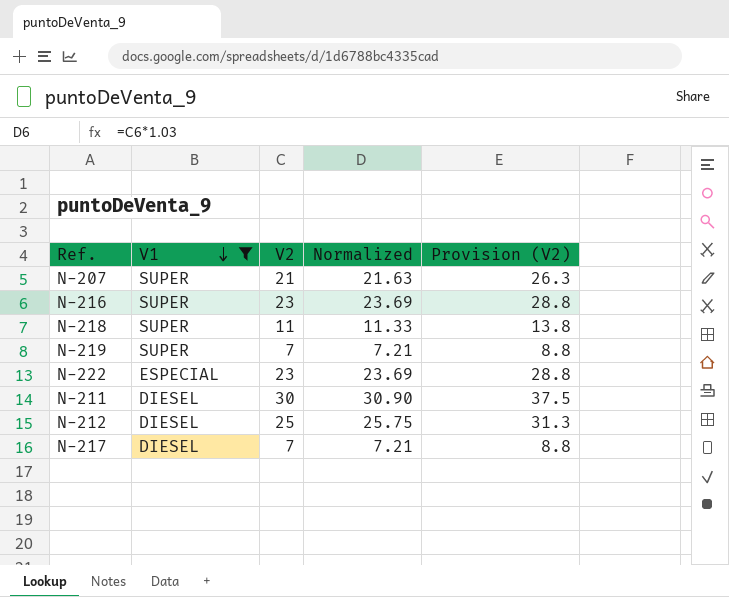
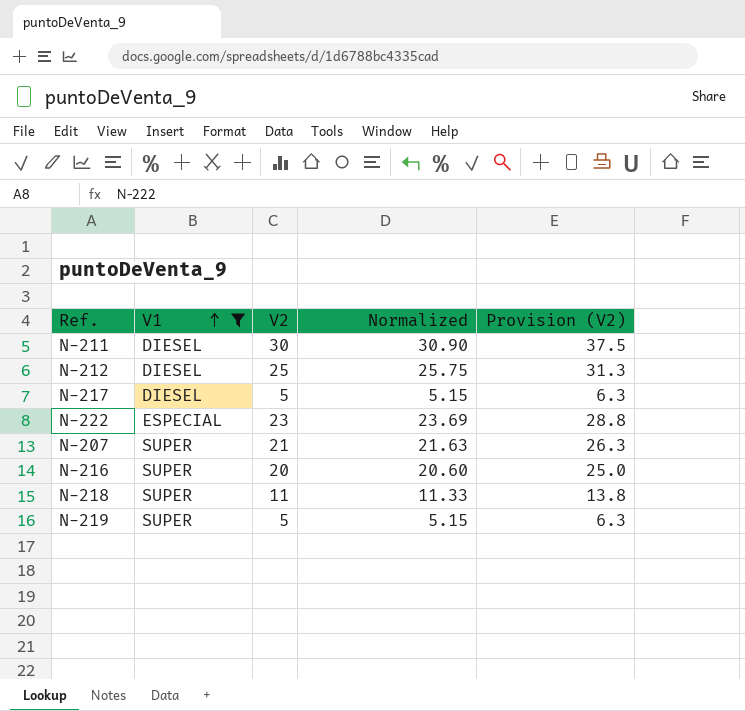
row order: V1 descending -> V1 ascending
N-217 | V2: 7 -> 5
N-217 | Normalized: 7.21 -> 5.15
N-217 | Provision (V2): 8.8 -> 6.3
N-216 | V2: 23 -> 20
N-216 | Normalized: 23.69 -> 20.60
N-216 | Provision (V2): 28.8 -> 25.0
N-219 | V2: 7 -> 5
N-219 | Normalized: 7.21 -> 5.15
N-219 | Provision (V2): 8.8 -> 6.3

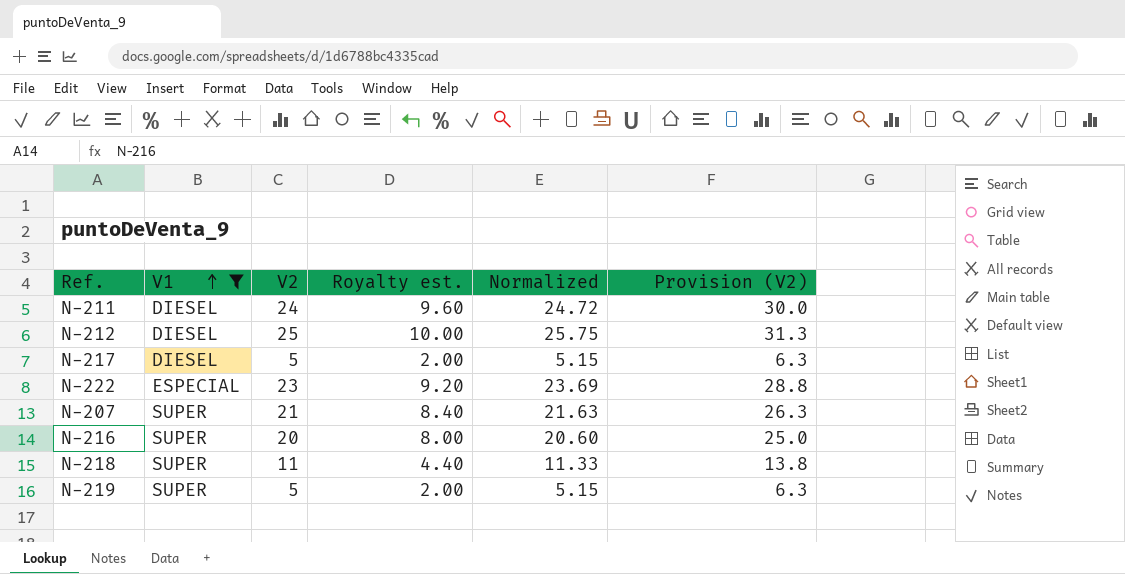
column Royalty est. | formula: none -> [V2] * 0.4
N-211 | V2: 30 -> 24
N-211 | Normalized: 30.90 -> 24.72
N-211 | Provision (V2): 37.5 -> 30.0

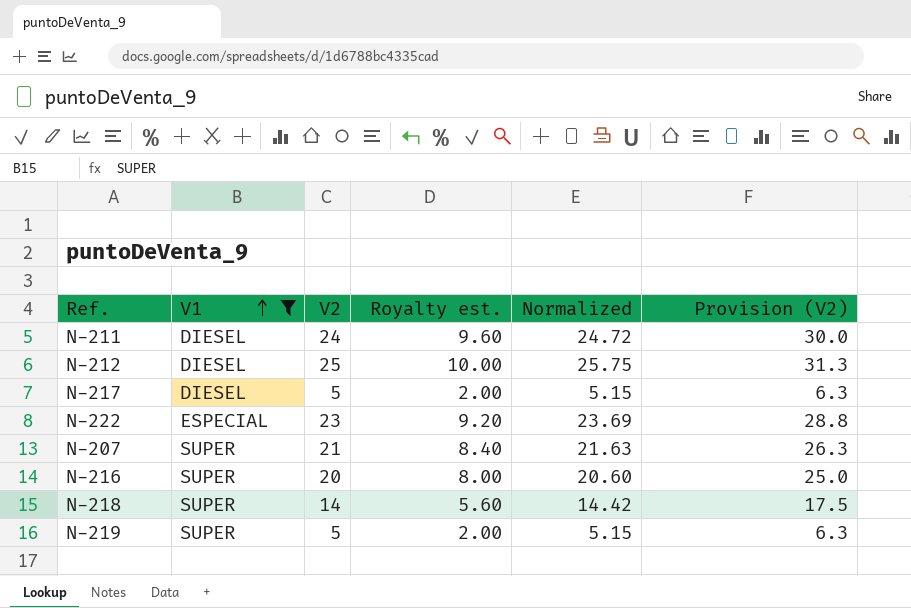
N-218 | V2: 11 -> 14
N-218 | Royalty est.: 4.40 -> 5.60
N-218 | Normalized: 11.33 -> 14.42
N-218 | Provision (V2): 13.8 -> 17.5

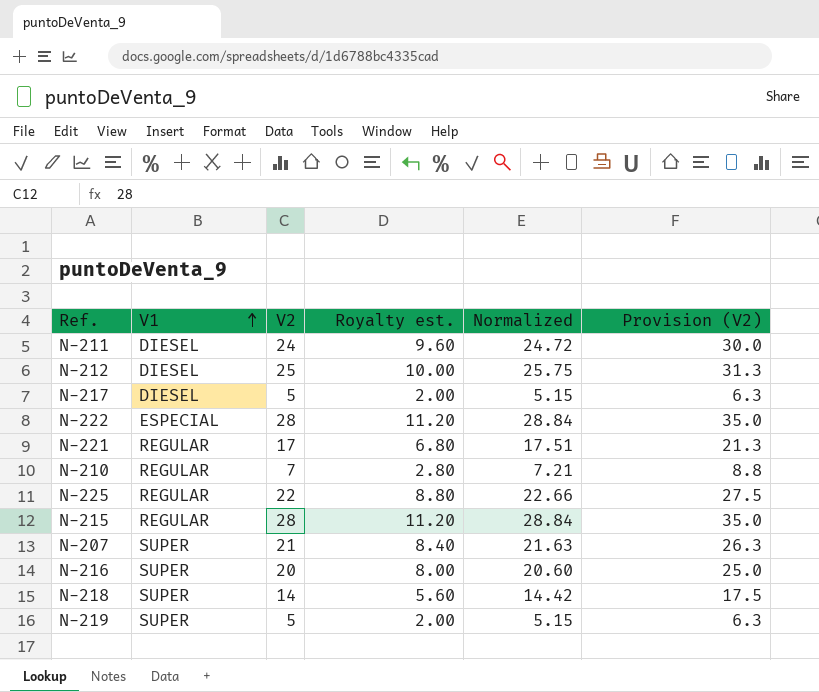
filter: V1 != REGULAR -> none
N-222 | V2: 23 -> 28
N-222 | Royalty est.: 9.20 -> 11.20
N-222 | Normalized: 23.69 -> 28.84
N-222 | Provision (V2): 28.8 -> 35.0

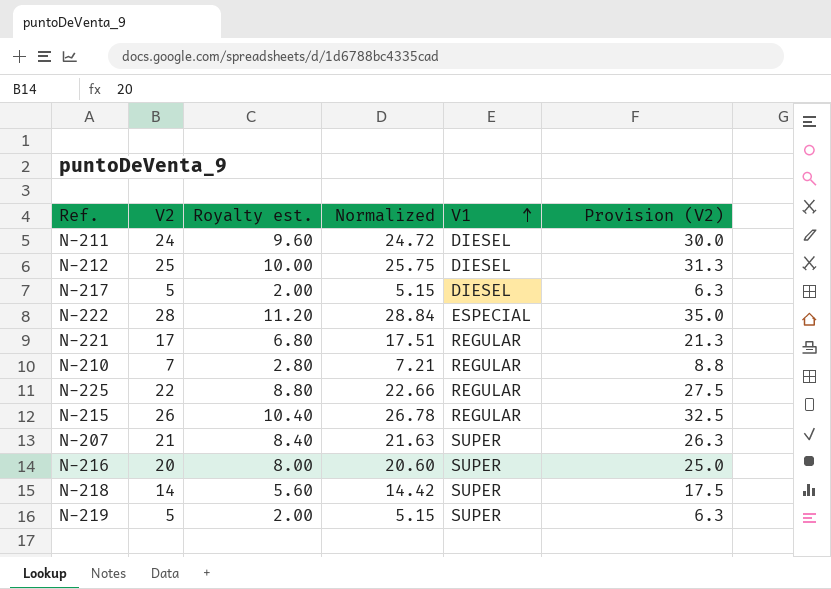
column V1 | position: 2 -> 5
N-215 | V2: 28 -> 26
N-215 | Royalty est.: 11.20 -> 10.40
N-215 | Normalized: 28.84 -> 26.78
N-215 | Provision (V2): 35.0 -> 32.5

